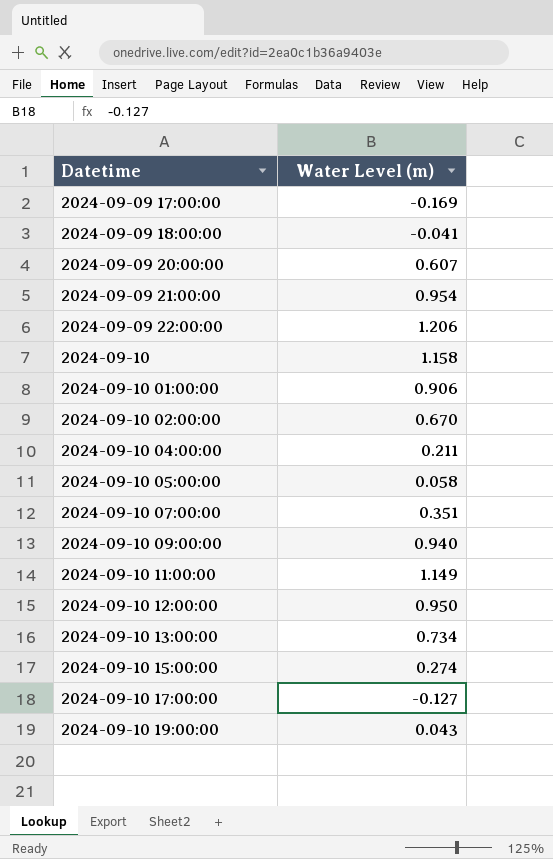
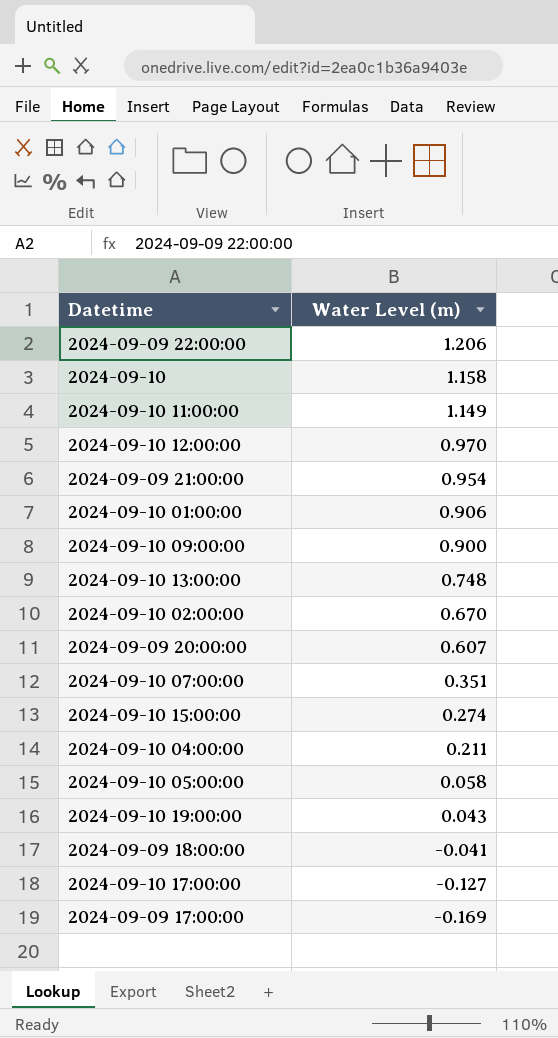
row order: Datetime ascending -> Water Level (m) descending
2024-09-10 12:00:00 | Water Level (m): 0.950 -> 0.970
2024-09-10 09:00:00 | Water Level (m): 0.940 -> 0.900
2024-09-10 13:00:00 | Water Level (m): 0.734 -> 0.748

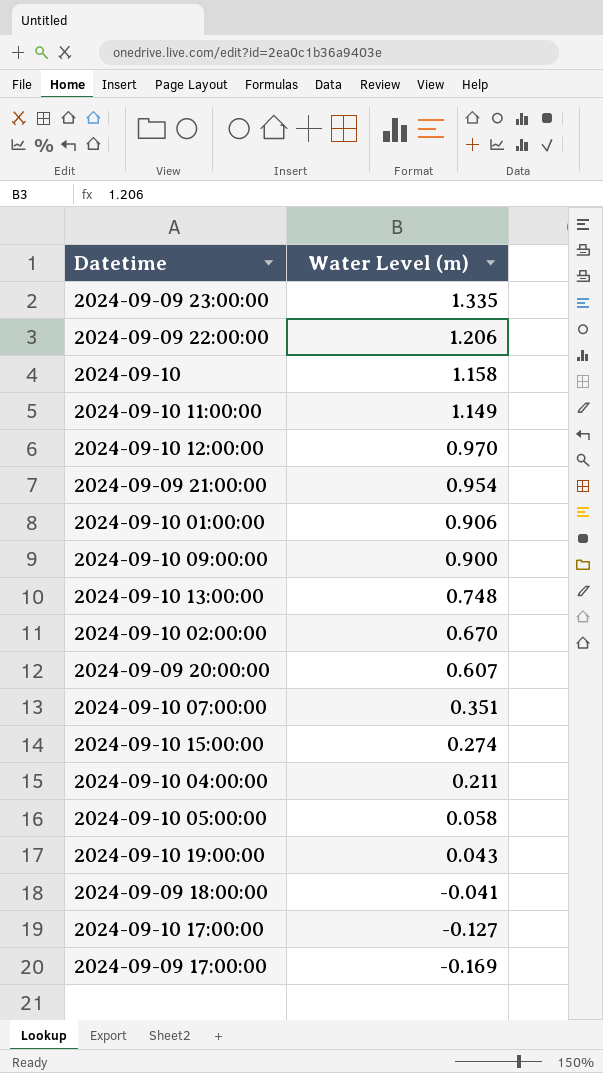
row 2024-09-09 23:00:00: none -> 1.335

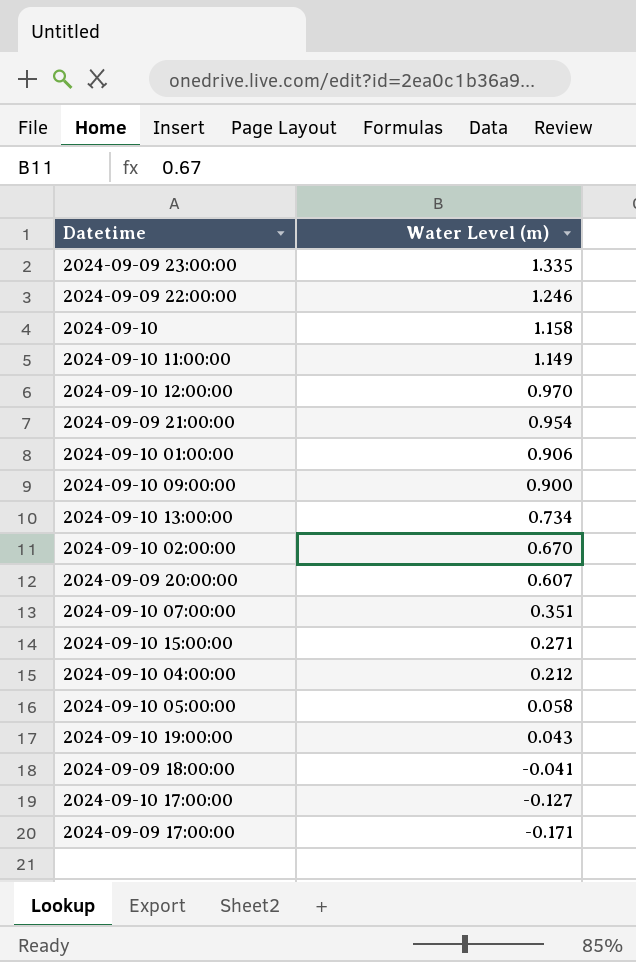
2024-09-09 22:00:00 | Water Level (m): 1.206 -> 1.246
2024-09-10 13:00:00 | Water Level (m): 0.748 -> 0.734
2024-09-10 15:00:00 | Water Level (m): 0.274 -> 0.271
2024-09-10 04:00:00 | Water Level (m): 0.211 -> 0.212
2024-09-09 17:00:00 | Water Level (m): -0.169 -> -0.171

